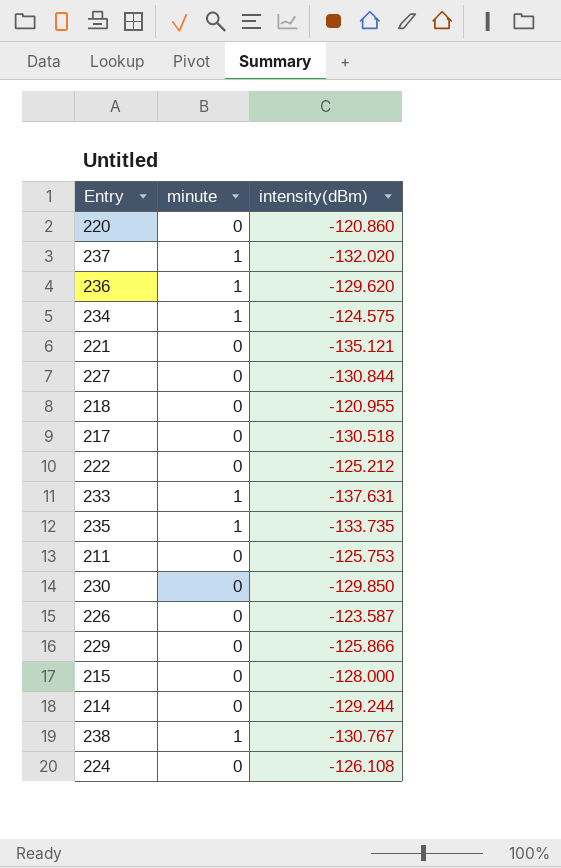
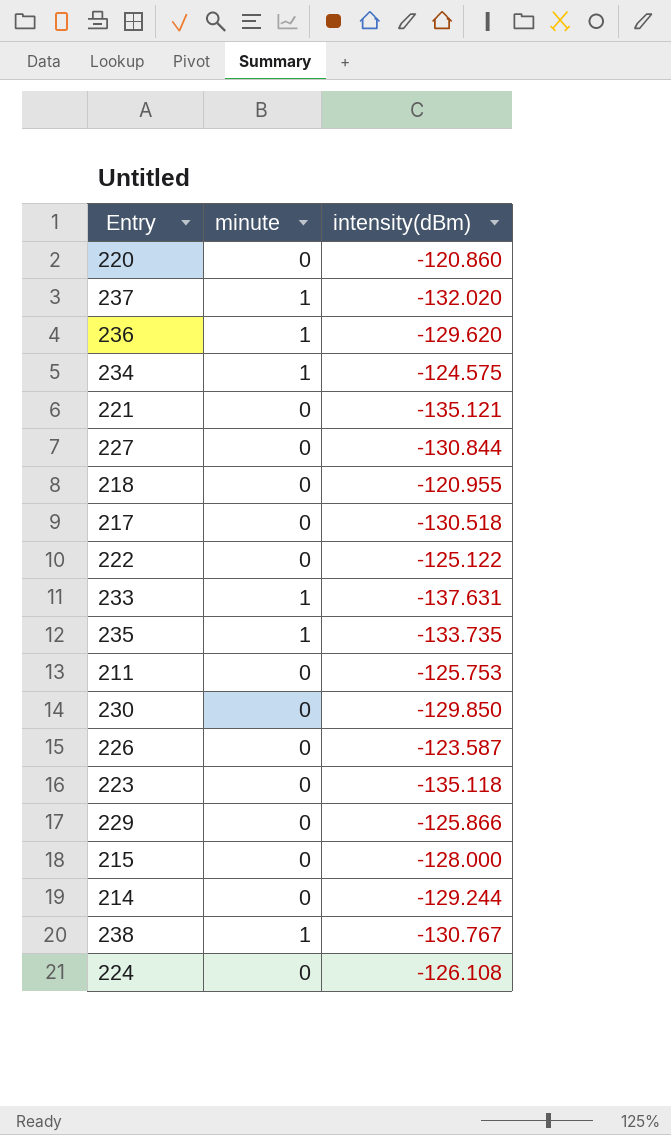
222 | intensity(dBm): -125.212 -> -125.122
row 223: none -> 0 | -135.118

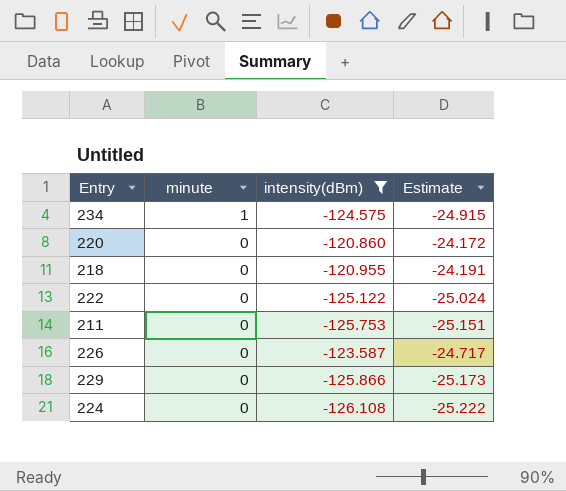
filter: none -> intensity(dBm) >= -126.108
row order: none -> minute descending
column Estimate | formula: none -> [intensity(dBm)] * 0.2

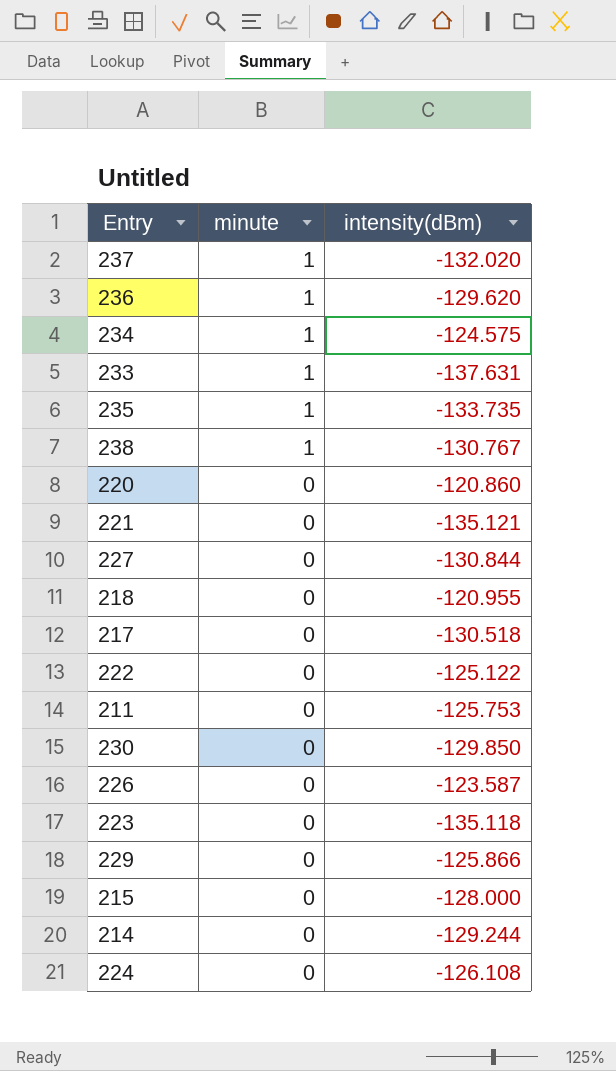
filter: intensity(dBm) >= -126.108 -> none
column Estimate | formula: [intensity(dBm)] * 0.2 -> none

